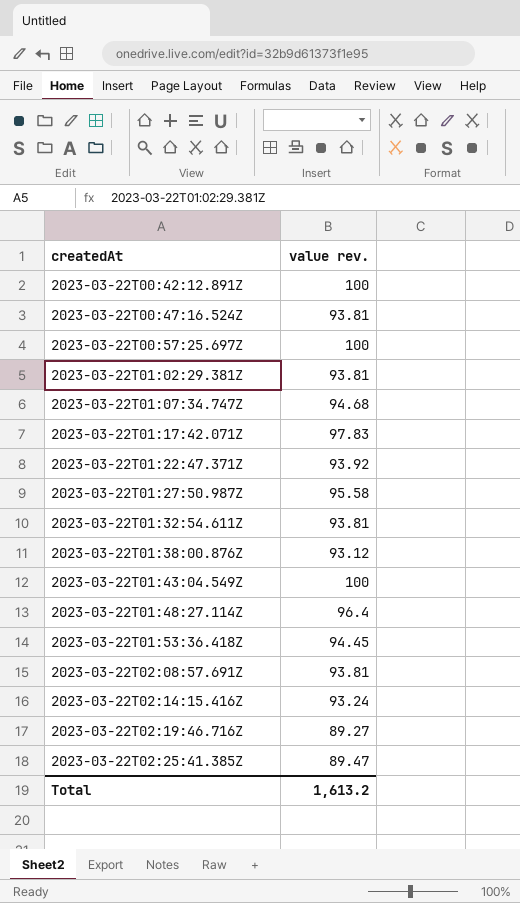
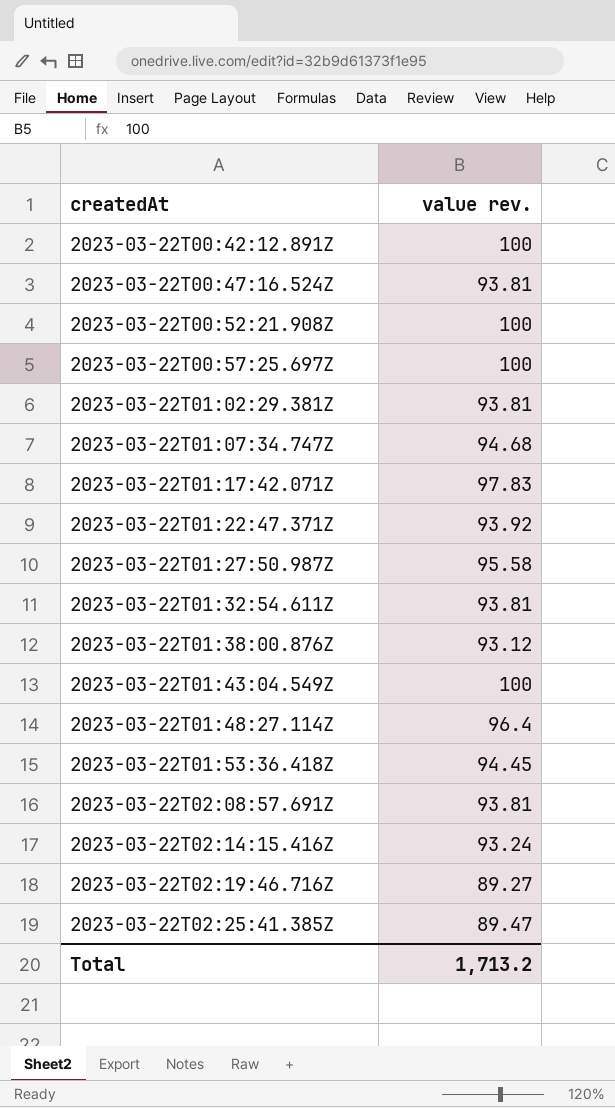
row 2023-03-22T00:52:21.908Z: none -> 100
Total | value rev.: 1,613.2 -> 1,713.2

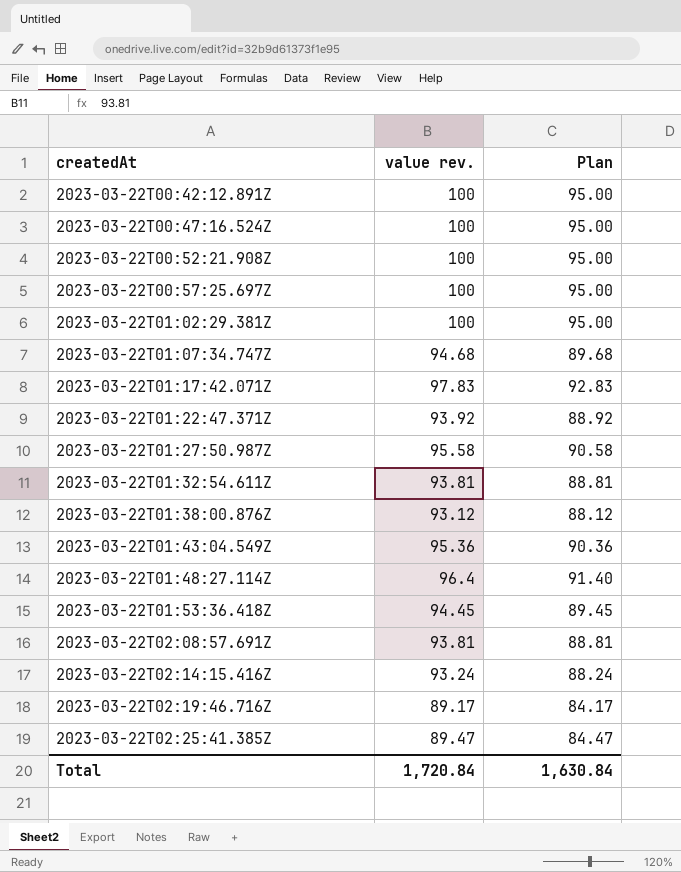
column Plan | formula: none -> [value rev.] - 5
2023-03-22T00:47:16.524Z | value rev.: 93.81 -> 100
2023-03-22T01:02:29.381Z | value rev.: 93.81 -> 100
2023-03-22T01:43:04.549Z | value rev.: 100 -> 95.36
2023-03-22T02:19:46.716Z | value rev.: 89.27 -> 89.17
Total | value rev.: 1,713.2 -> 1,720.84

